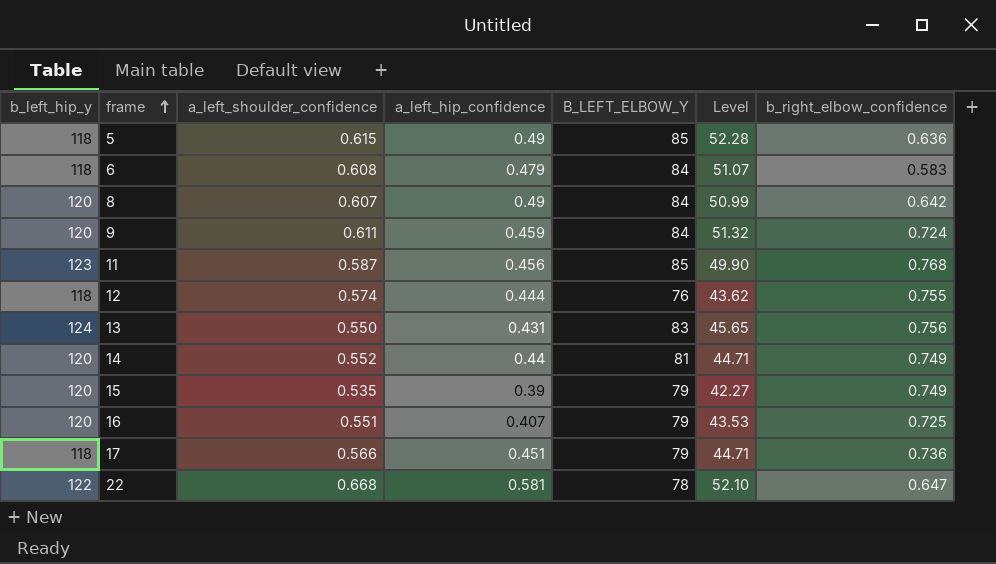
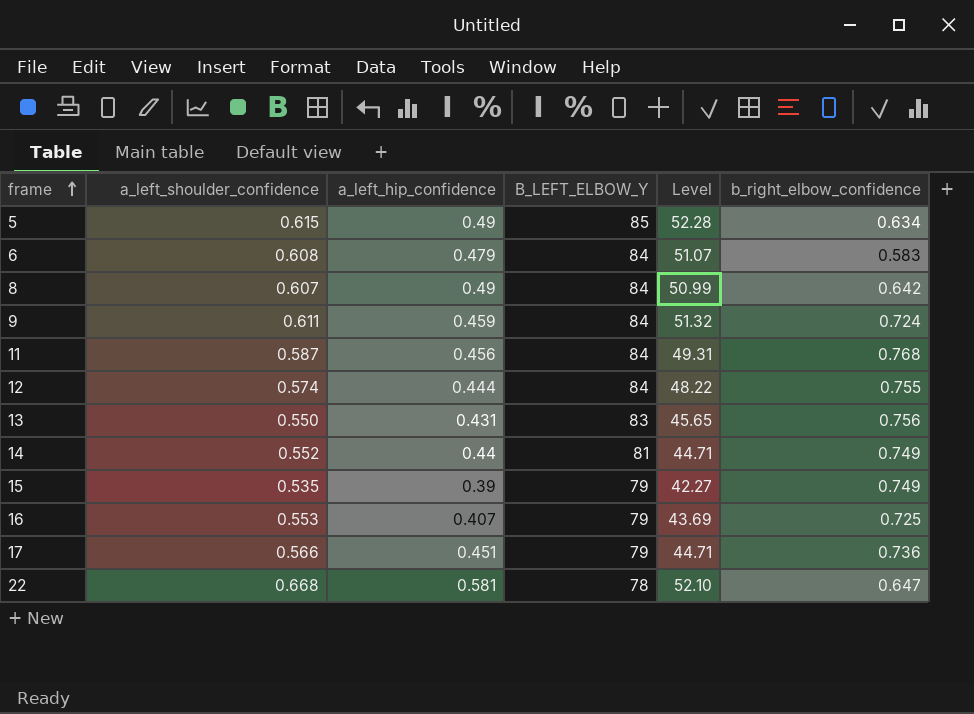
column b_left_hip_y | position: 1 -> none
5 | b_right_elbow_confidence: 0.636 -> 0.634
11 | B_LEFT_ELBOW_Y: 85 -> 84
11 | Level: 49.90 -> 49.31
12 | B_LEFT_ELBOW_Y: 76 -> 84
12 | Level: 43.62 -> 48.22
16 | a_left_shoulder_confidence: 0.551 -> 0.553
16 | Level: 43.53 -> 43.69

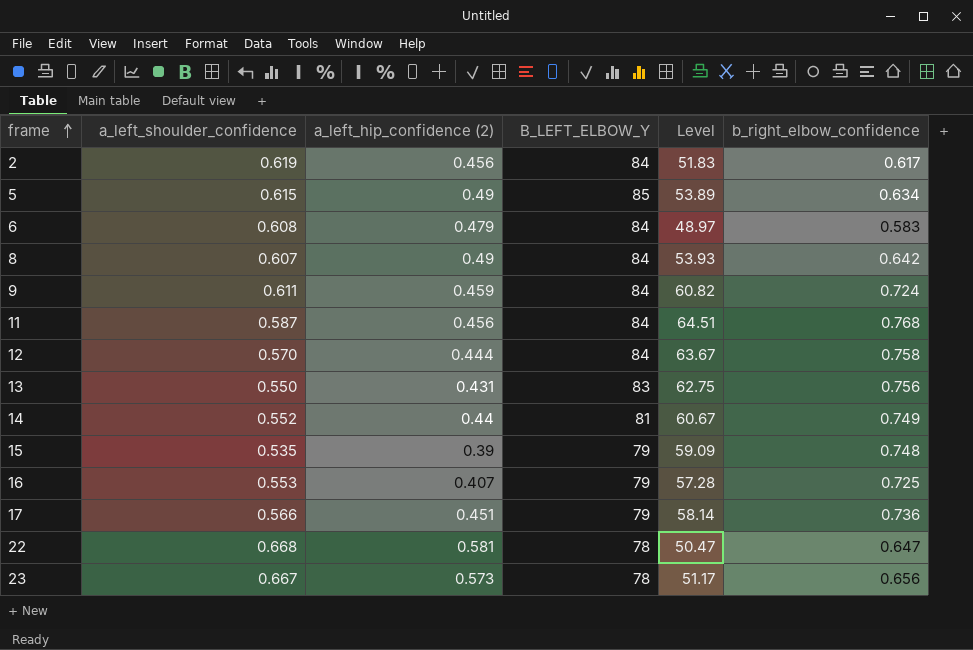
column name: a_left_hip_confidence -> a_left_hip_confidence (2)
column Level | formula: [a_left_shoulder_confidence] * [B_LEFT_ELBOW_Y] -> [B_LEFT_ELBOW_Y] * [b_right_elbow_confidence]
row 2: none -> 0.619 | 0.456 | 84 | 51.83 | 0.617
12 | a_left_shoulder_confidence: 0.574 -> 0.570
12 | b_right_elbow_confidence: 0.755 -> 0.758
15 | b_right_elbow_confidence: 0.749 -> 0.748
row 23: none -> 0.667 | 0.573 | 78 | 51.17 | 0.656

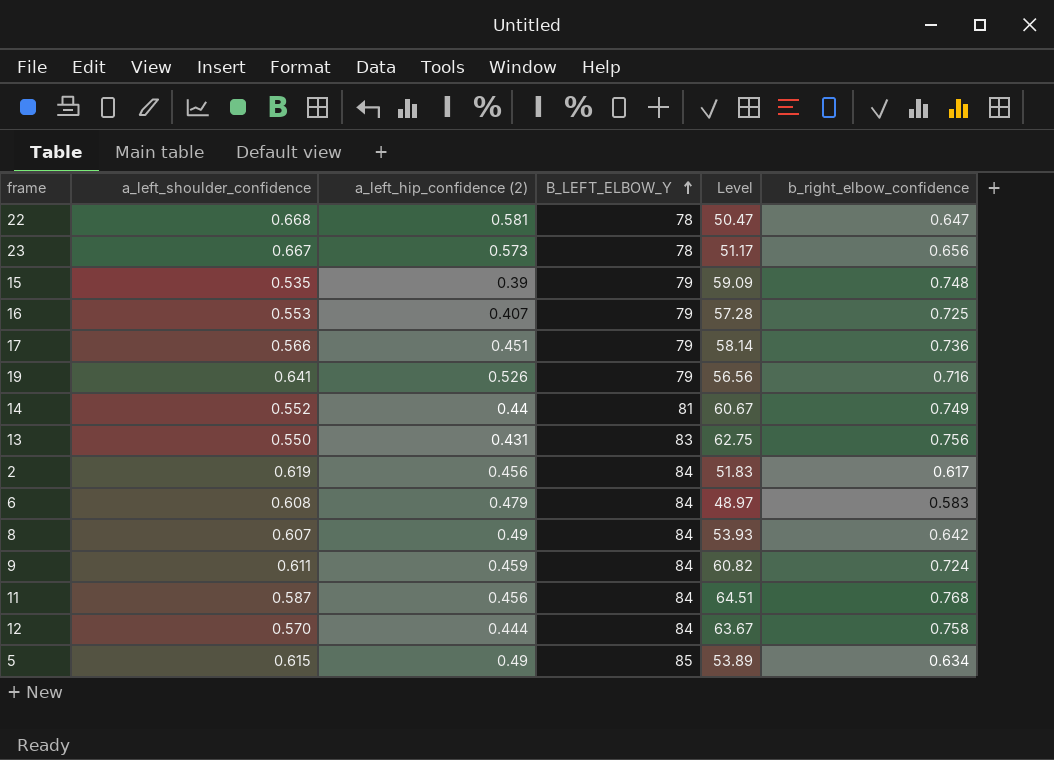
row order: frame ascending -> B_LEFT_ELBOW_Y ascending
row 19: none -> 0.641 | 0.526 | 79 | 56.56 | 0.716

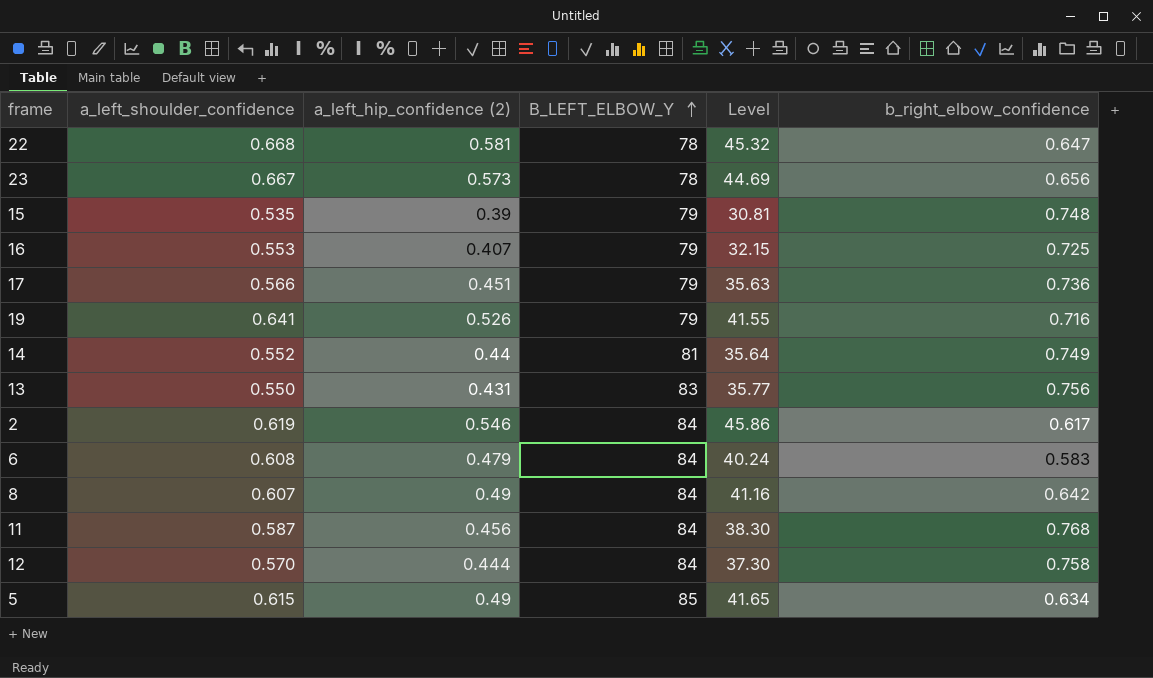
column Level | formula: [B_LEFT_ELBOW_Y] * [b_right_elbow_confidence] -> [a_left_hip_confidence (2)] * [B_LEFT_ELBOW_Y]
row 9: 0.611 | 0.459 | 84 | 60.82 | 0.724 -> none
2 | a_left_hip_confidence (2): 0.456 -> 0.546

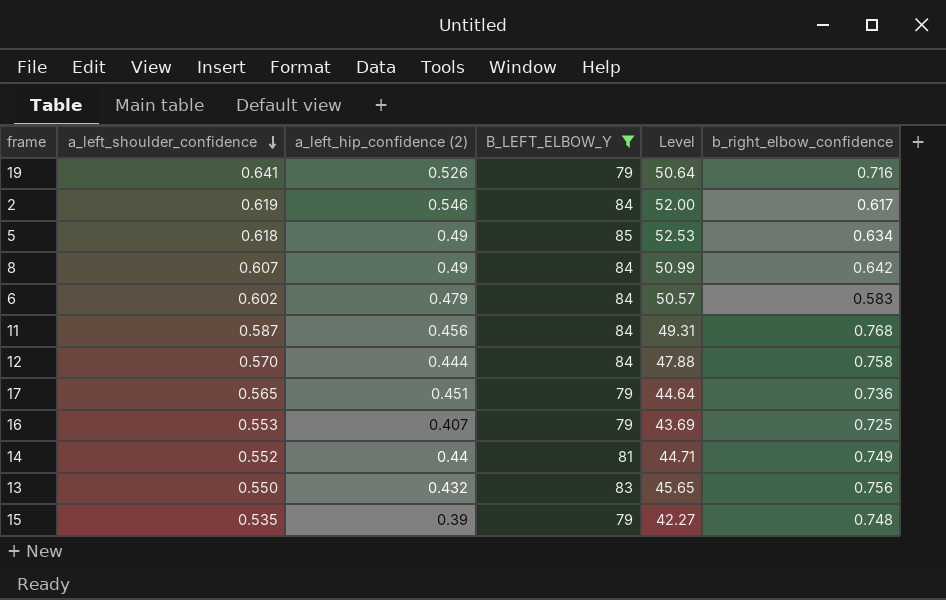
filter: none -> B_LEFT_ELBOW_Y != 78
row order: B_LEFT_ELBOW_Y ascending -> a_left_shoulder_confidence descending
column Level | formula: [a_left_hip_confidence (2)] * [B_LEFT_ELBOW_Y] -> [a_left_shoulder_confidence] * [B_LEFT_ELBOW_Y]
5 | a_left_shoulder_confidence: 0.615 -> 0.618
6 | a_left_shoulder_confidence: 0.608 -> 0.602
17 | a_left_shoulder_confidence: 0.566 -> 0.565
13 | a_left_hip_confidence (2): 0.431 -> 0.432

